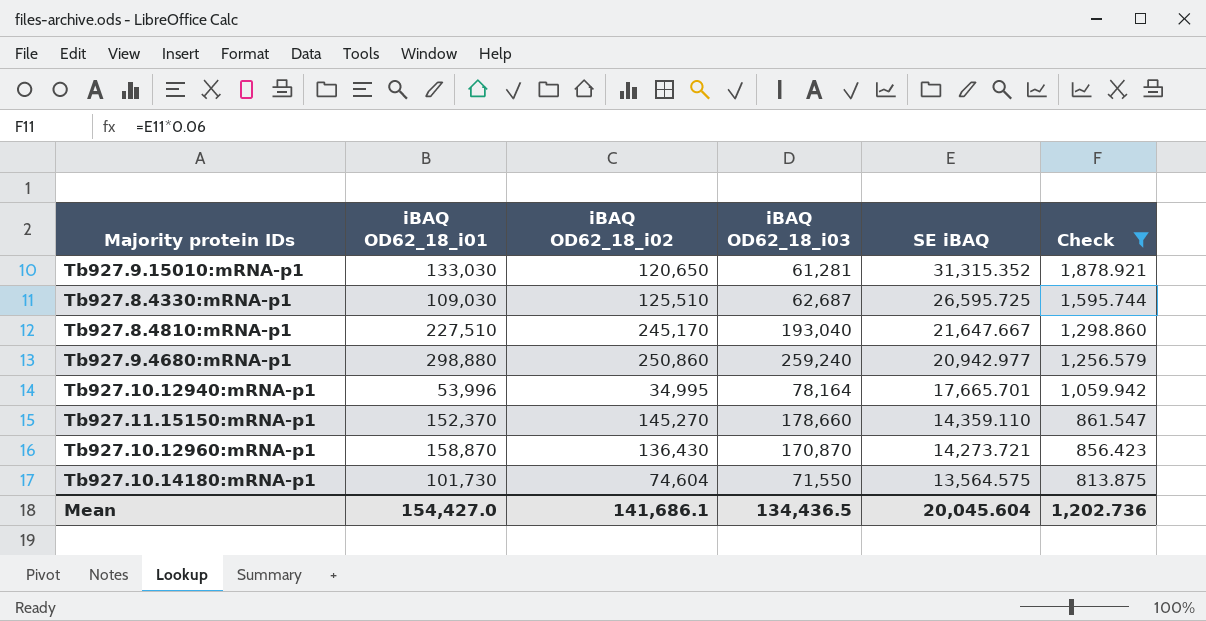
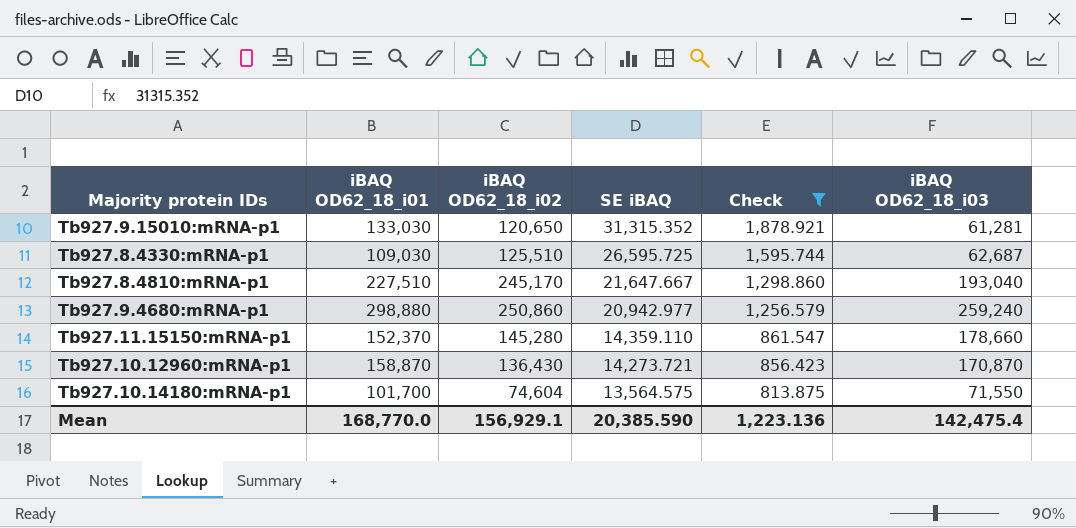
column iBAQ OD62_18_i03 | position: 4 -> 6
row Tb927.10.12940:mRNA-p1: 53,996 | 34,995 | 78,164 | 17,665.701 | 1,059.942 -> none
Tb927.11.15150:mRNA-p1 | iBAQ OD62_18_i02: 145,270 -> 145,280
Tb927.10.14180:mRNA-p1 | iBAQ OD62_18_i01: 101,730 -> 101,700
Mean | iBAQ OD62_18_i01: 154,427.0 -> 168,770.0
Mean | iBAQ OD62_18_i02: 141,686.1 -> 156,929.1
Mean | SE iBAQ: 20,045.604 -> 20,385.590
Mean | Check: 1,202.736 -> 1,223.136
Mean | iBAQ OD62_18_i03: 134,436.5 -> 142,475.4

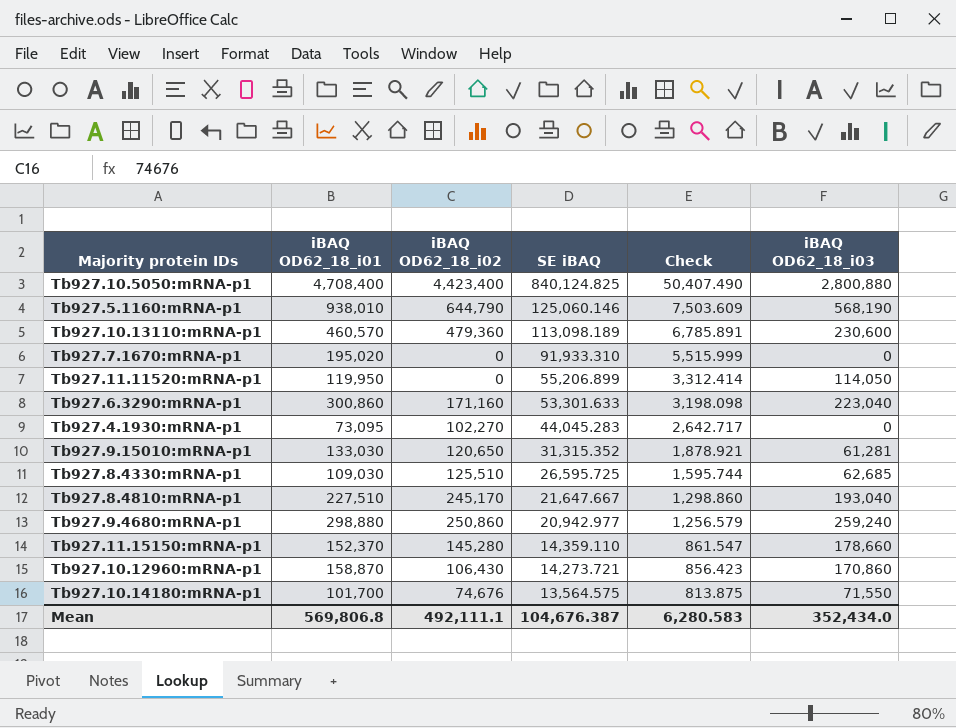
filter: Check <= 1,878.921 -> none
Tb927.8.4330:mRNA-p1 | iBAQ OD62_18_i03: 62,687 -> 62,685
Tb927.10.12960:mRNA-p1 | iBAQ OD62_18_i02: 136,430 -> 106,430
Tb927.10.12960:mRNA-p1 | iBAQ OD62_18_i03: 170,870 -> 170,860
Tb927.10.14180:mRNA-p1 | iBAQ OD62_18_i02: 74,604 -> 74,676
Mean | iBAQ OD62_18_i01: 168,770.0 -> 569,806.8
Mean | iBAQ OD62_18_i02: 156,929.1 -> 492,111.1
Mean | SE iBAQ: 20,385.590 -> 104,676.387
Mean | Check: 1,223.136 -> 6,280.583
Mean | iBAQ OD62_18_i03: 142,475.4 -> 352,434.0

